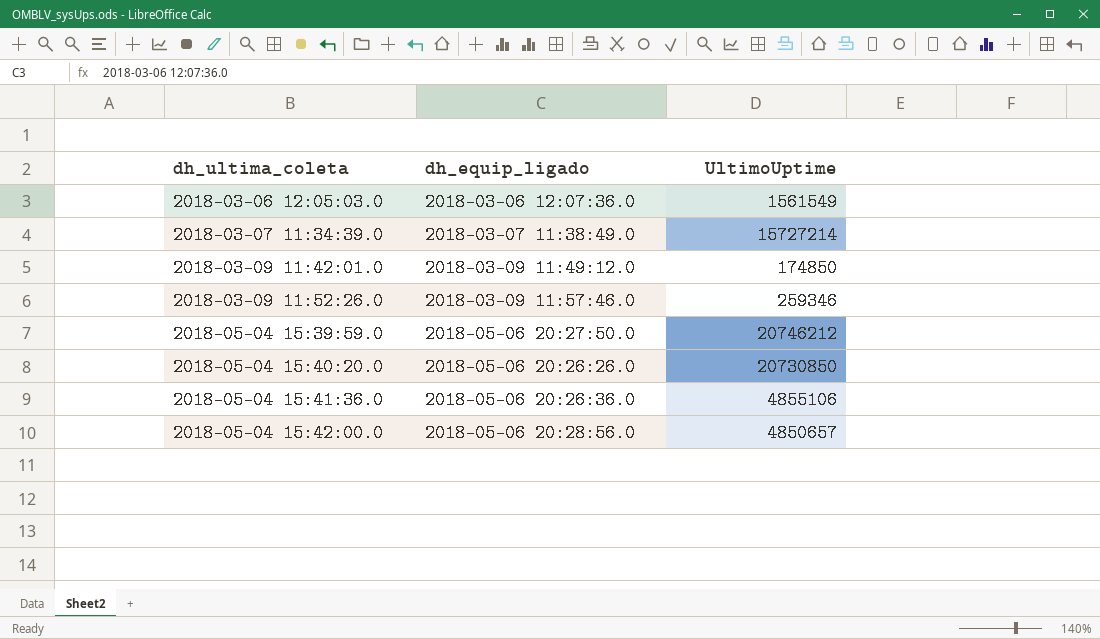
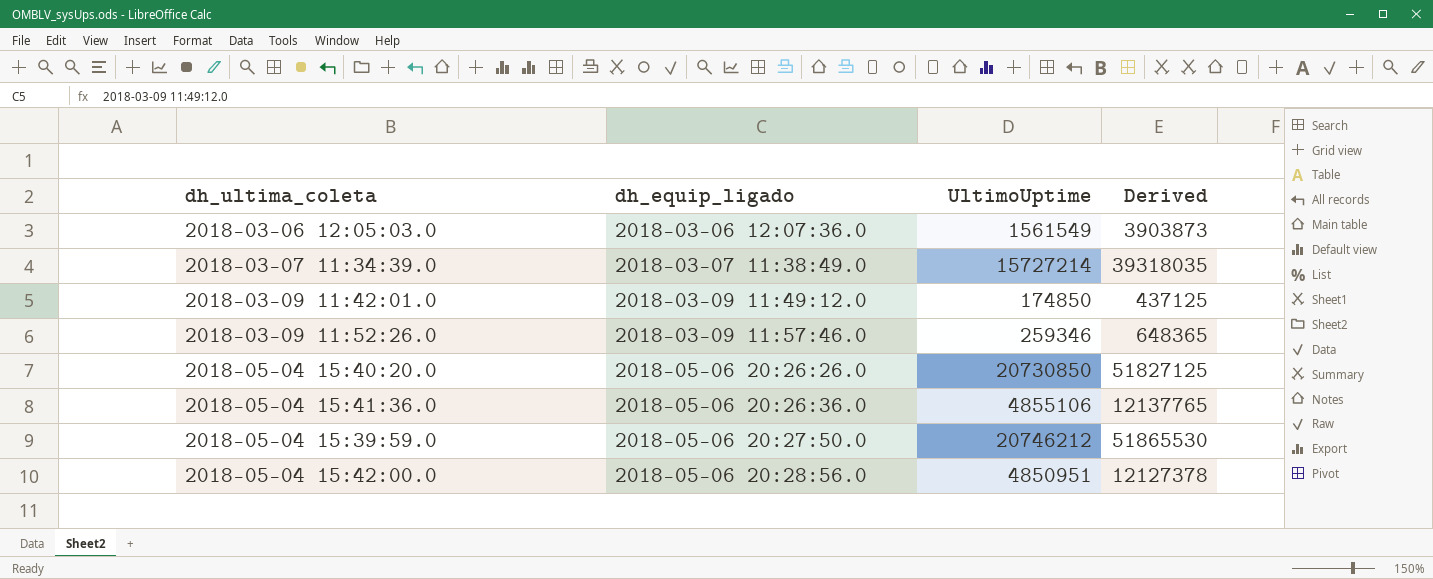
row order: dh_ultima_coleta ascending -> dh_equip_ligado ascending
column Derived | formula: none -> [UltimoUptime] * 2.5
2018-05-04 15:42:00.0 | UltimoUptime: 4850657 -> 4850951

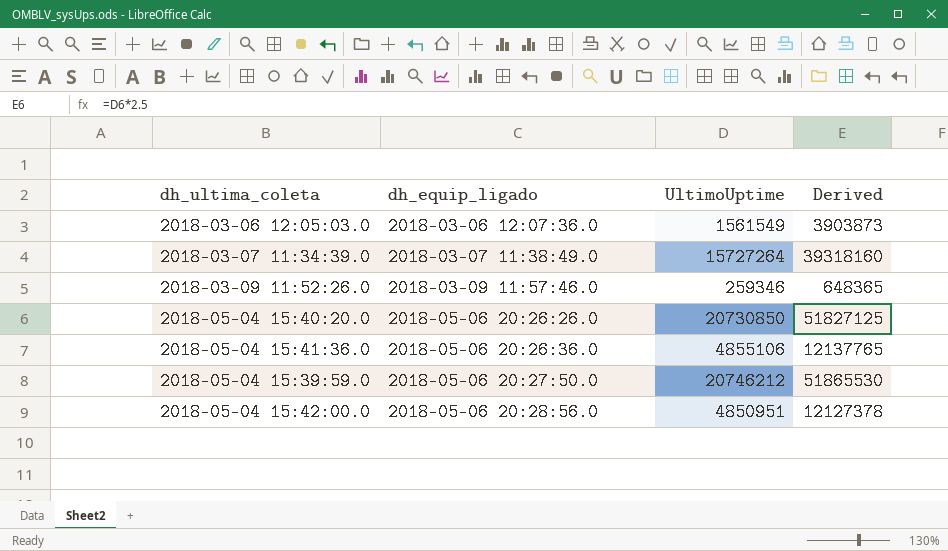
row 2018-03-09 11:42:01.0: 2018-03-09 11:49:12.0 | 174850 | 437125 -> none
2018-03-07 11:34:39.0 | UltimoUptime: 15727214 -> 15727264
2018-03-07 11:34:39.0 | Derived: 39318035 -> 39318160

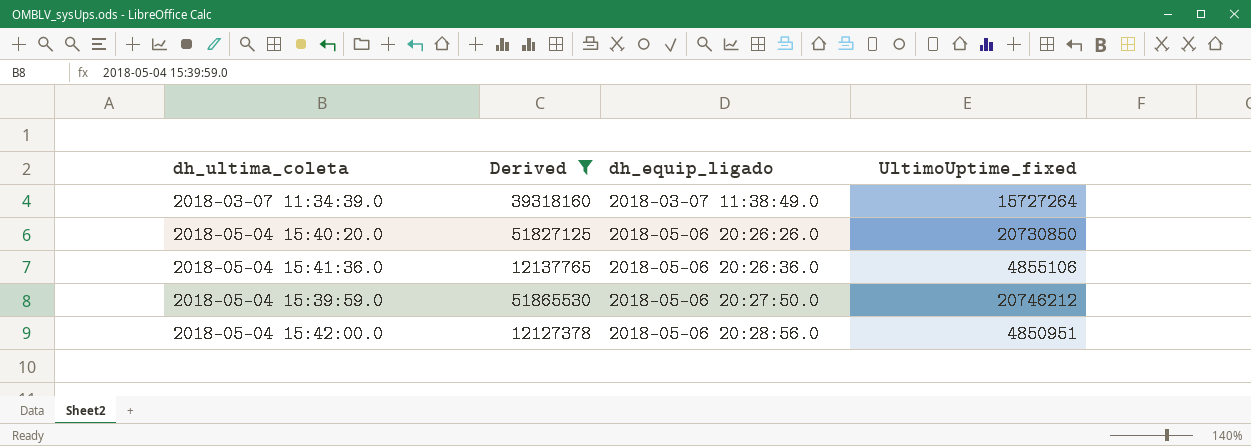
filter: none -> Derived >= 12127378
column Derived | position: 4 -> 2
column name: UltimoUptime -> UltimoUptime_fixed

